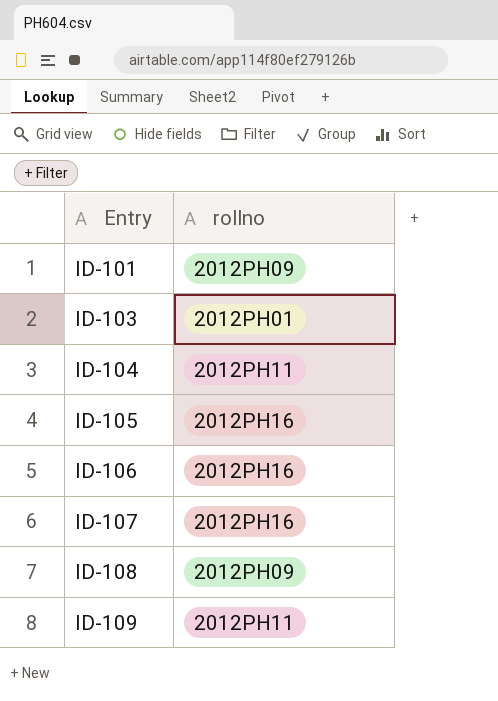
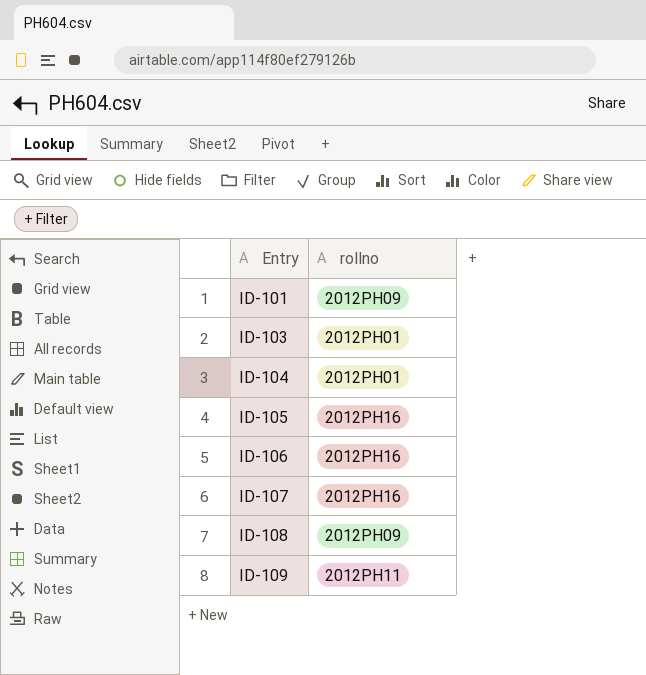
ID-104 | rollno: 2012PH11 -> 2012PH01

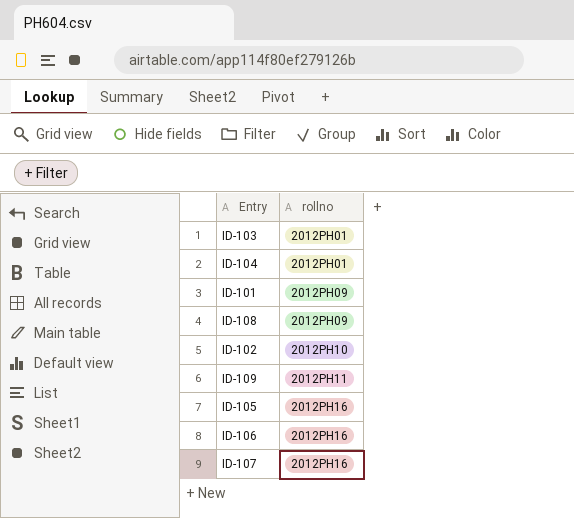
row order: Entry ascending -> rollno ascending
row ID-102: none -> 2012PH10

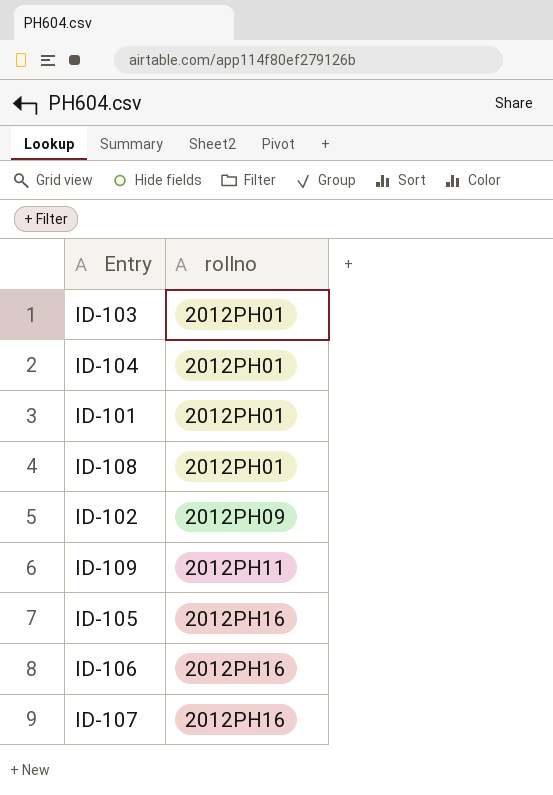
ID-101 | rollno: 2012PH09 -> 2012PH01
ID-108 | rollno: 2012PH09 -> 2012PH01
ID-102 | rollno: 2012PH10 -> 2012PH09

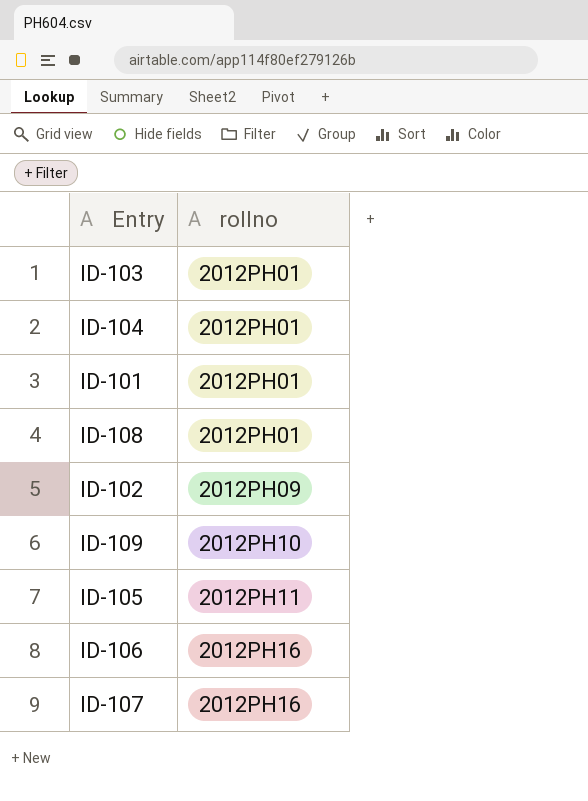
ID-109 | rollno: 2012PH11 -> 2012PH10
ID-105 | rollno: 2012PH16 -> 2012PH11

